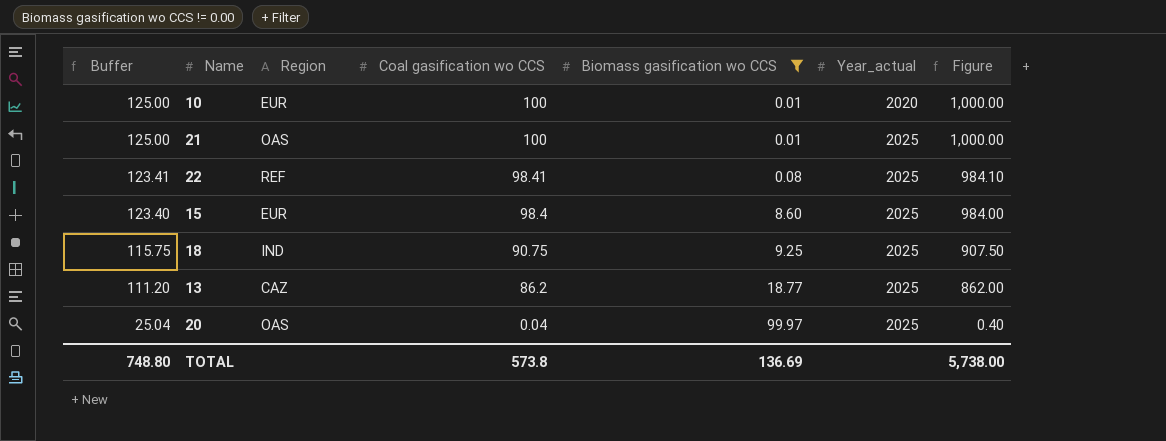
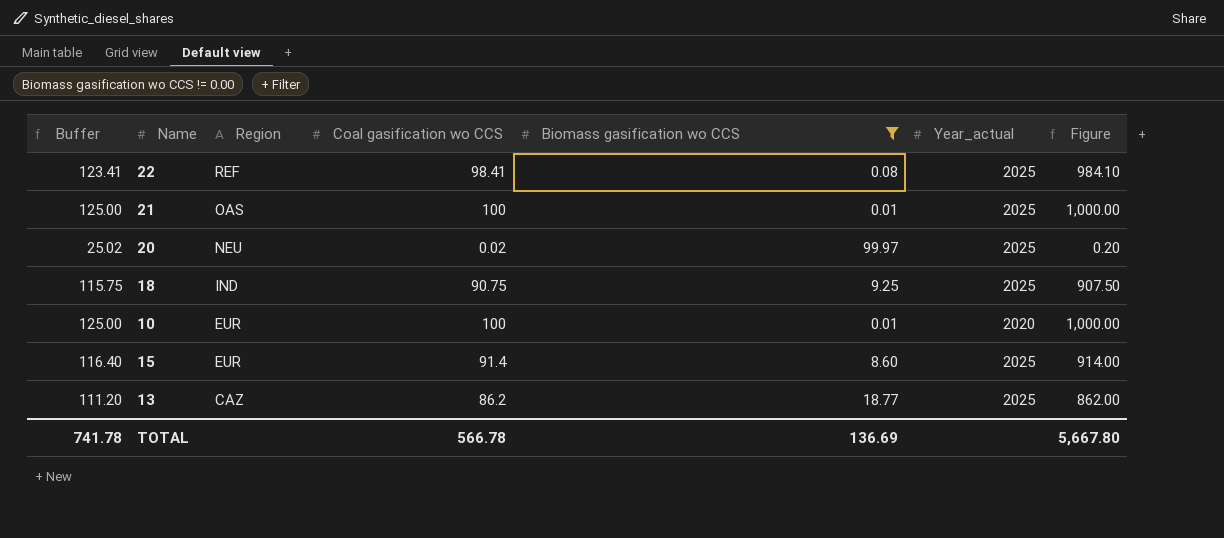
row order: Buffer descending -> Region descending
20 | Buffer: 25.04 -> 25.02
20 | Region: OAS -> NEU
20 | Coal gasification wo CCS: 0.04 -> 0.02
20 | Figure: 0.40 -> 0.20
15 | Buffer: 123.40 -> 116.40
15 | Coal gasification wo CCS: 98.4 -> 91.4
15 | Figure: 984.00 -> 914.00
TOTAL | Buffer: 748.80 -> 741.78
TOTAL | Coal gasification wo CCS: 573.8 -> 566.78
TOTAL | Figure: 5,738.00 -> 5,667.80

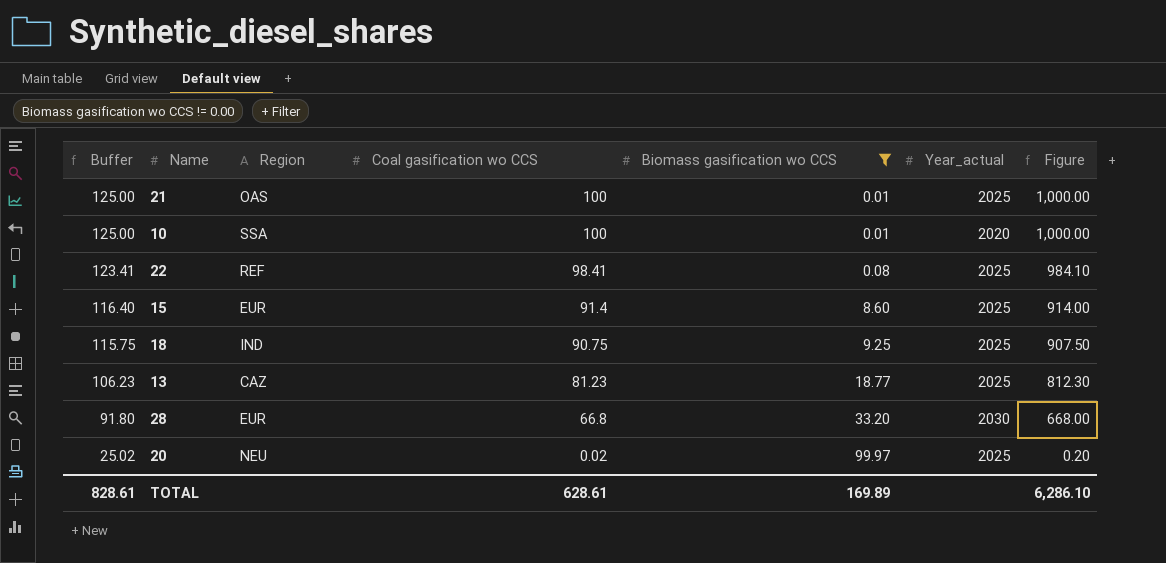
row order: Region descending -> Buffer descending
10 | Region: EUR -> SSA
13 | Buffer: 111.20 -> 106.23
13 | Coal gasification wo CCS: 86.2 -> 81.23
13 | Figure: 862.00 -> 812.30
row 28: none -> 91.80 | EUR | 66.8 | 33.20 | 2030 | 668.00
TOTAL | Buffer: 741.78 -> 828.61
TOTAL | Coal gasification wo CCS: 566.78 -> 628.61
TOTAL | Biomass gasification wo CCS: 136.69 -> 169.89
TOTAL | Figure: 5,667.80 -> 6,286.10

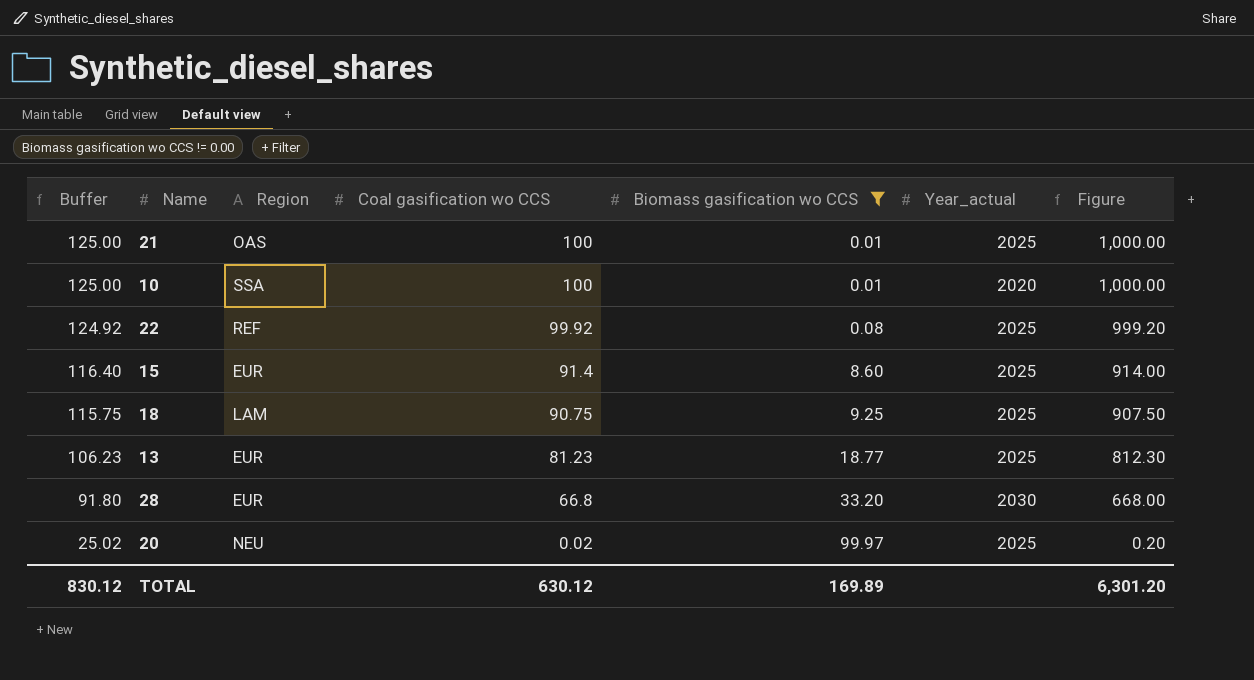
22 | Buffer: 123.41 -> 124.92
22 | Coal gasification wo CCS: 98.41 -> 99.92
22 | Figure: 984.10 -> 999.20
18 | Region: IND -> LAM
13 | Region: CAZ -> EUR
TOTAL | Buffer: 828.61 -> 830.12
TOTAL | Coal gasification wo CCS: 628.61 -> 630.12
TOTAL | Figure: 6,286.10 -> 6,301.20

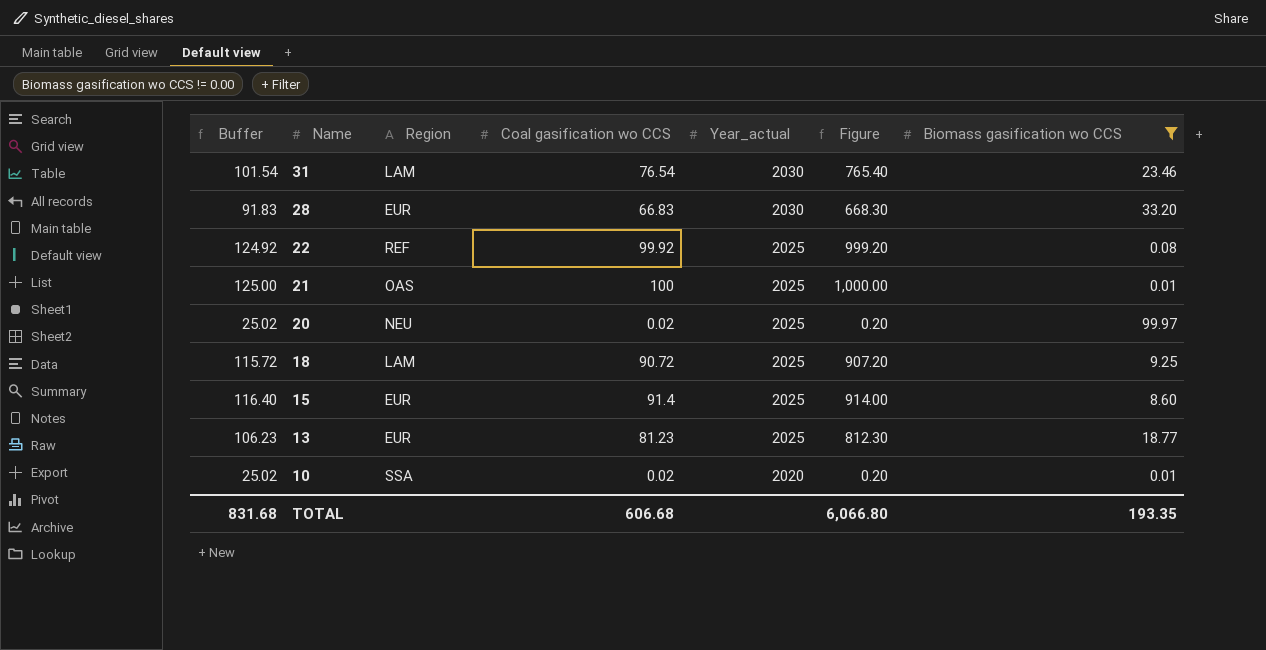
row order: Buffer descending -> Name descending
column Biomass gasification wo CCS | position: 5 -> 7
row 31: none -> 101.54 | LAM | 76.54 | 2030 | 765.40 | 23.46
28 | Buffer: 91.80 -> 91.83
28 | Coal gasification wo CCS: 66.8 -> 66.83
28 | Figure: 668.00 -> 668.30
18 | Buffer: 115.75 -> 115.72
18 | Coal gasification wo CCS: 90.75 -> 90.72
18 | Figure: 907.50 -> 907.20
10 | Buffer: 125.00 -> 25.02
10 | Coal gasification wo CCS: 100 -> 0.02
10 | Figure: 1,000.00 -> 0.20
TOTAL | Buffer: 830.12 -> 831.68
TOTAL | Coal gasification wo CCS: 630.12 -> 606.68
TOTAL | Figure: 6,301.20 -> 6,066.80
TOTAL | Biomass gasification wo CCS: 169.89 -> 193.35

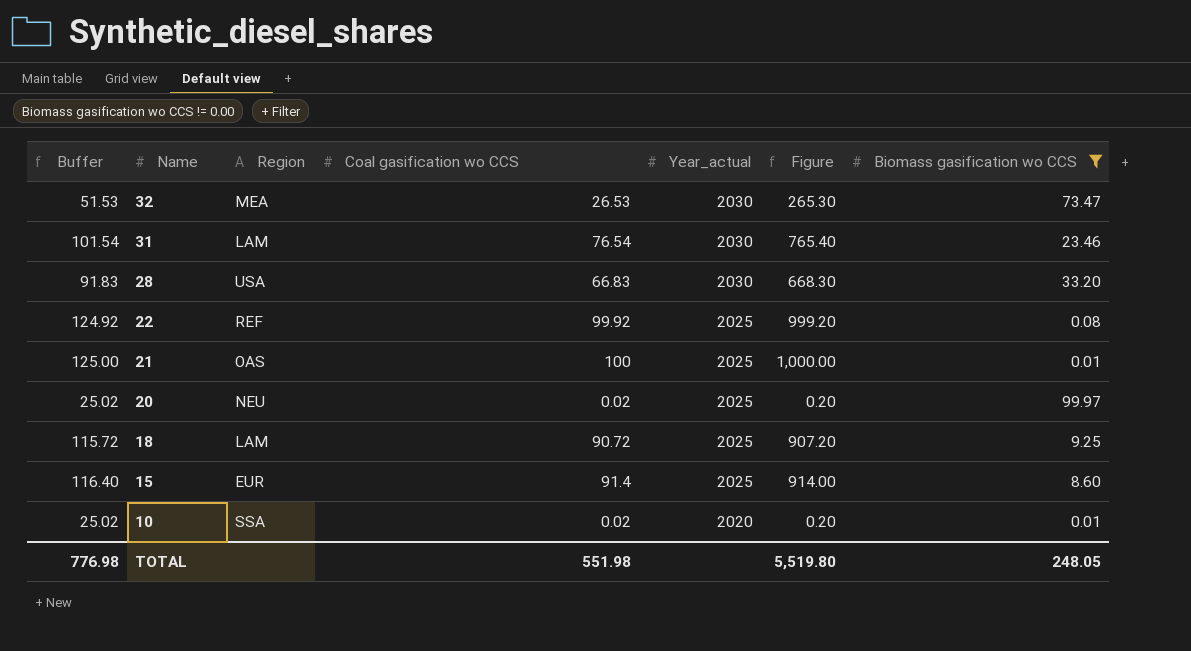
row 13: 106.23 | EUR | 81.23 | 2025 | 812.30 | 18.77 -> none
row 32: none -> 51.53 | MEA | 26.53 | 2030 | 265.30 | 73.47
28 | Region: EUR -> USA
TOTAL | Buffer: 831.68 -> 776.98
TOTAL | Coal gasification wo CCS: 606.68 -> 551.98
TOTAL | Figure: 6,066.80 -> 5,519.80
TOTAL | Biomass gasification wo CCS: 193.35 -> 248.05

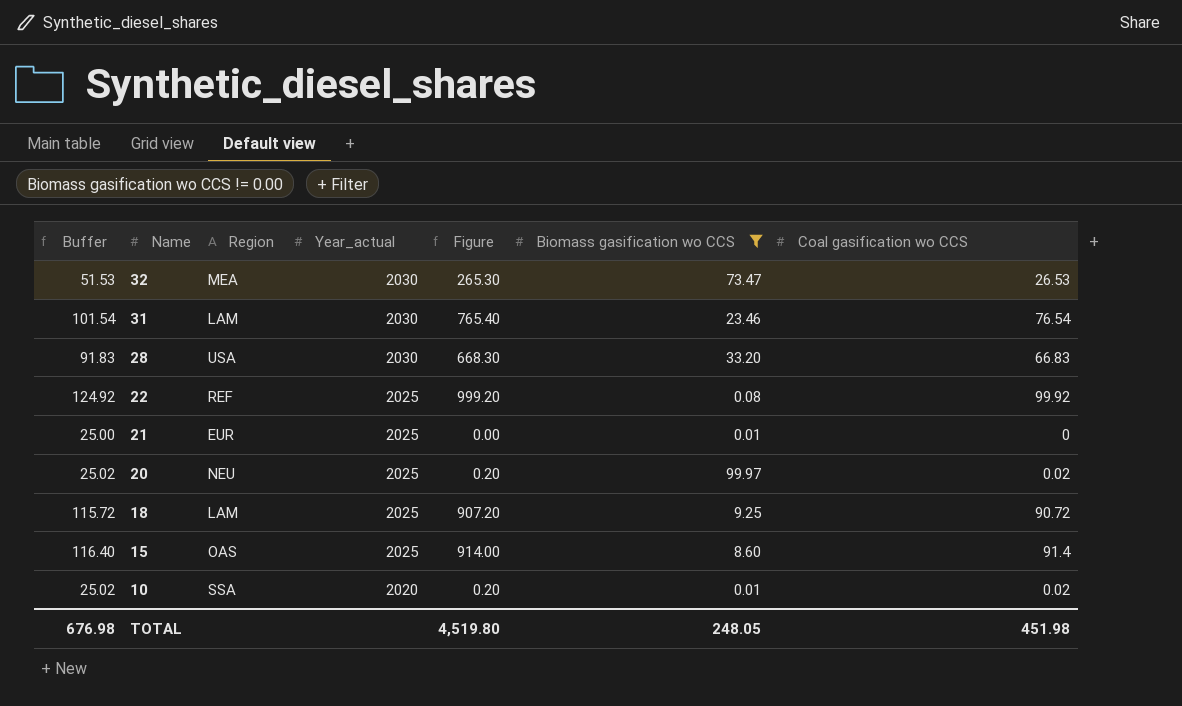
column Coal gasification wo CCS | position: 4 -> 7
21 | Buffer: 125.00 -> 25.00
21 | Region: OAS -> EUR
21 | Figure: 1,000.00 -> 0.00
21 | Coal gasification wo CCS: 100 -> 0
15 | Region: EUR -> OAS
TOTAL | Buffer: 776.98 -> 676.98
TOTAL | Figure: 5,519.80 -> 4,519.80
TOTAL | Coal gasification wo CCS: 551.98 -> 451.98

